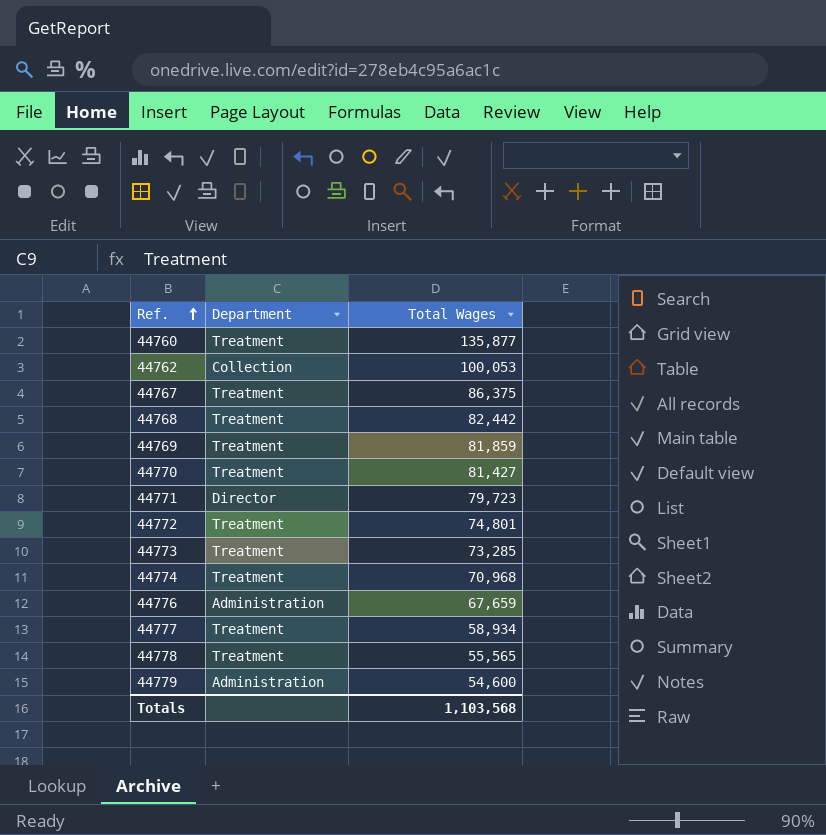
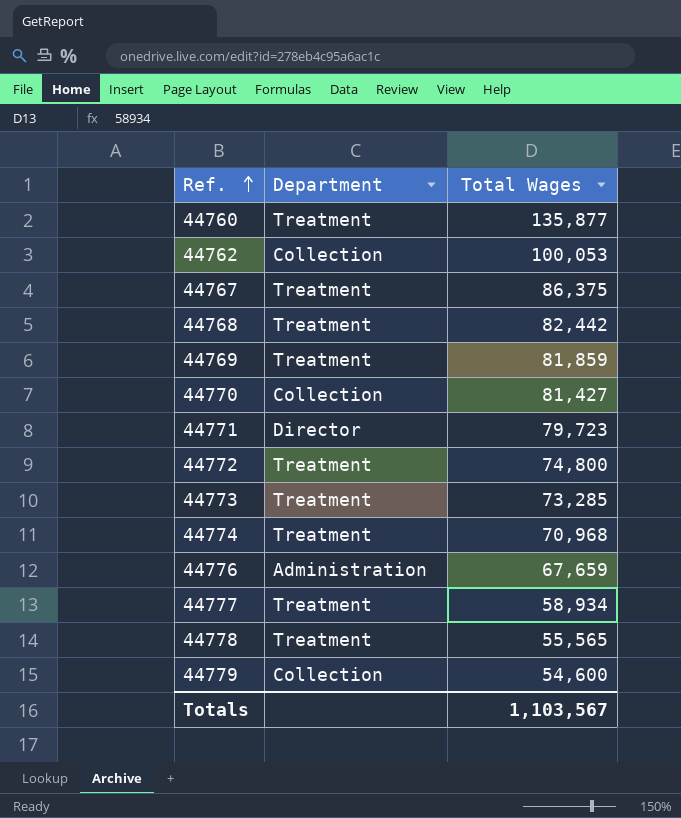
44770 | Department: Treatment -> Collection
44772 | Total Wages: 74,801 -> 74,800
44779 | Department: Administration -> Collection
Totals | Total Wages: 1,103,568 -> 1,103,567

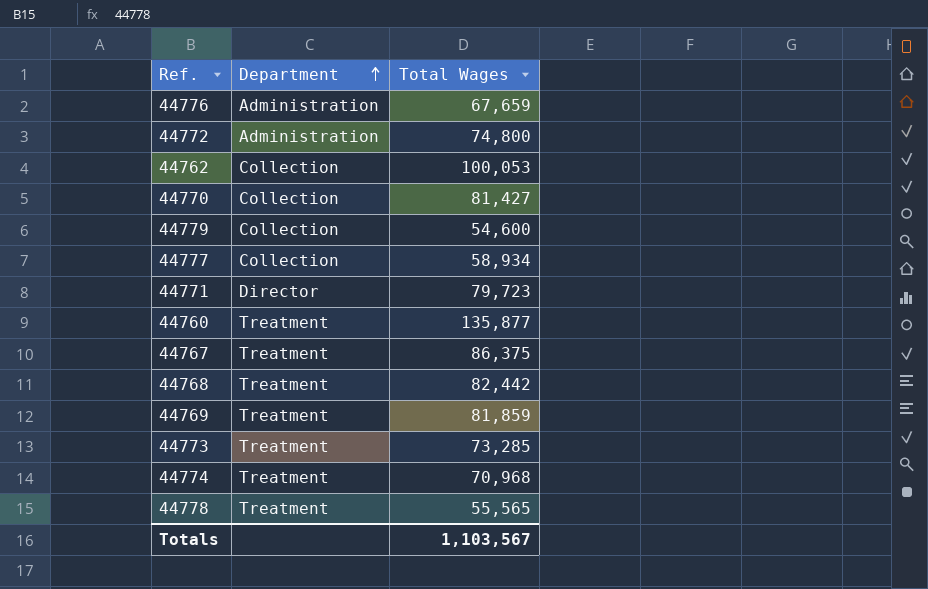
row order: Ref. ascending -> Department ascending
44772 | Department: Treatment -> Administration
44777 | Department: Treatment -> Collection

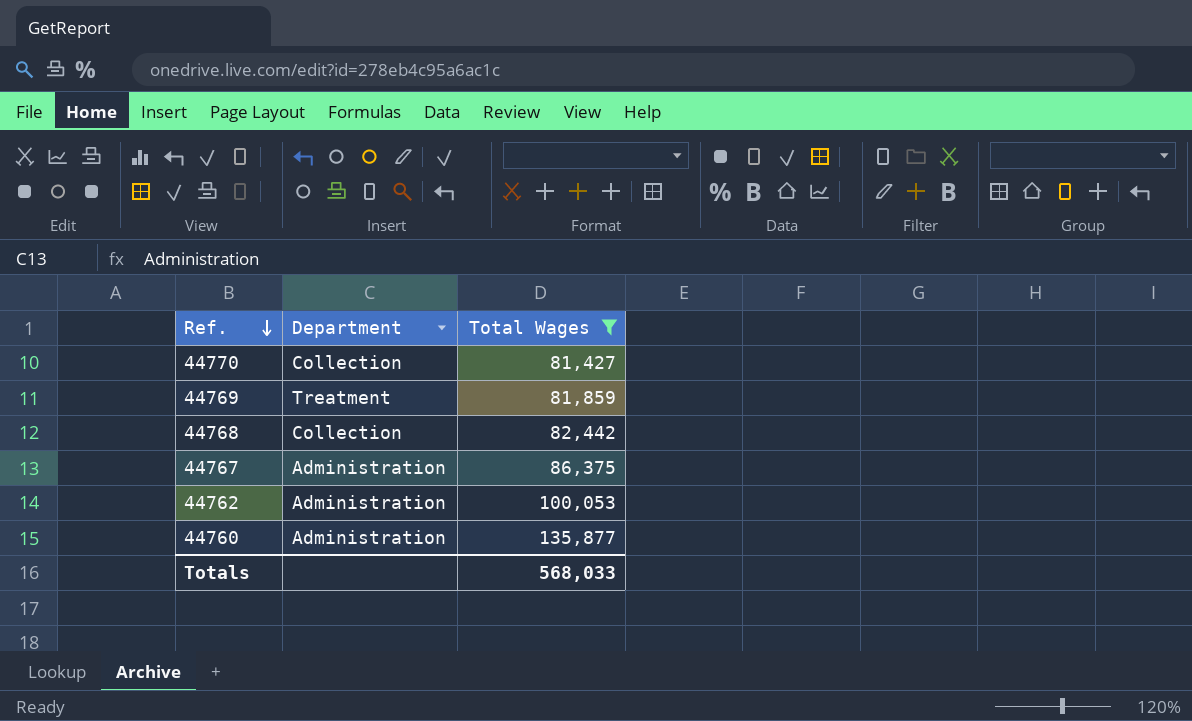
filter: none -> Total Wages >= 81,427
row order: Department ascending -> Ref. descending
44768 | Department: Treatment -> Collection
44767 | Department: Treatment -> Administration
44762 | Department: Collection -> Administration
44760 | Department: Treatment -> Administration
Totals | Total Wages: 1,103,567 -> 568,033

